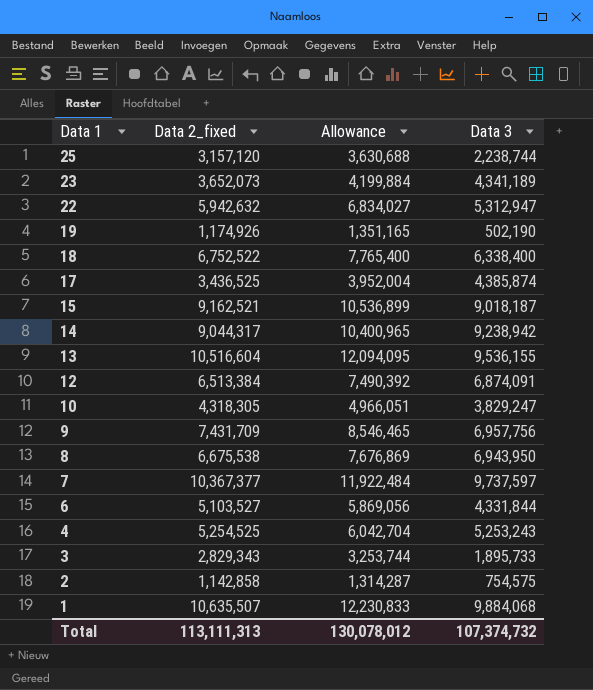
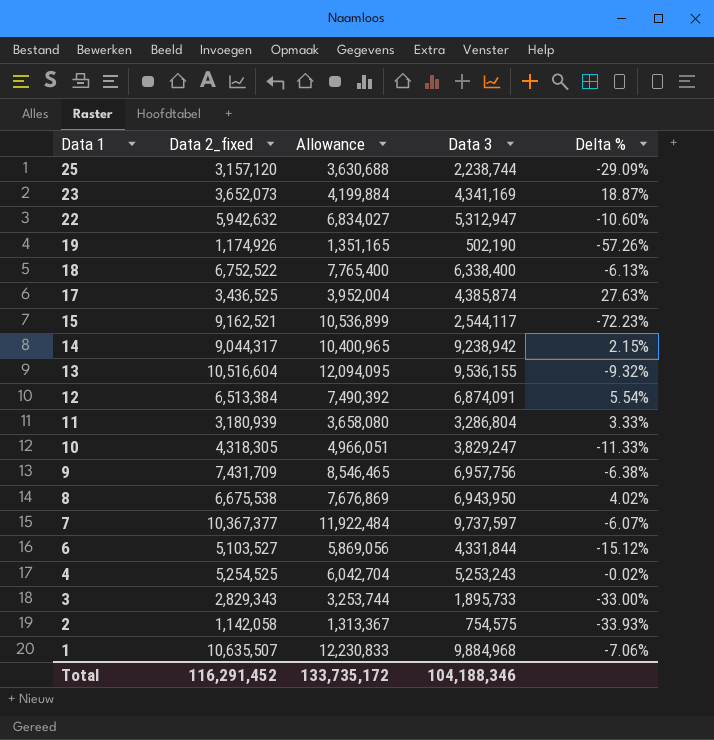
column Delta % | formula: none -> ([Data 3] - [Data 2_fixed]) / [Data 2_fixed]
23 | Data 3: 4,341,189 -> 4,341,169
15 | Data 3: 9,018,187 -> 2,544,117
row 11: none -> 3,180,939 | 3,658,080 | 3,286,804 | 3.33%
2 | Data 2_fixed: 1,142,858 -> 1,142,058
2 | Allowance: 1,314,287 -> 1,313,367
1 | Data 3: 9,884,068 -> 9,884,968
Total | Data 2_fixed: 113,111,313 -> 116,291,452
Total | Allowance: 130,078,012 -> 133,735,172
Total | Data 3: 107,374,732 -> 104,188,346

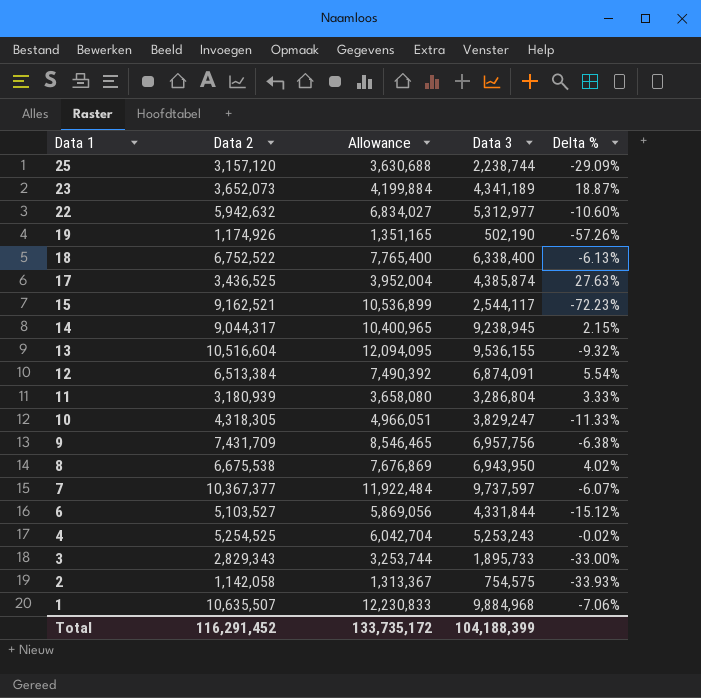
column name: Data 2_fixed -> Data 2
23 | Data 3: 4,341,169 -> 4,341,189
22 | Data 3: 5,312,947 -> 5,312,977
14 | Data 3: 9,238,942 -> 9,238,945
Total | Data 3: 104,188,346 -> 104,188,399

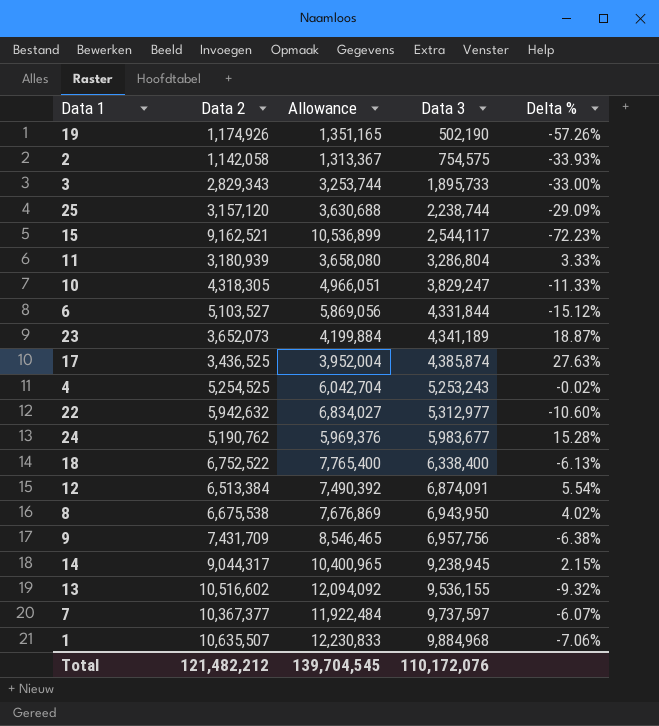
row order: Data 1 descending -> Data 3 ascending
row 24: none -> 5,190,762 | 5,969,376 | 5,983,677 | 15.28%
13 | Data 2: 10,516,604 -> 10,516,602
13 | Allowance: 12,094,095 -> 12,094,092
Total | Data 2: 116,291,452 -> 121,482,212
Total | Allowance: 133,735,172 -> 139,704,545
Total | Data 3: 104,188,399 -> 110,172,076

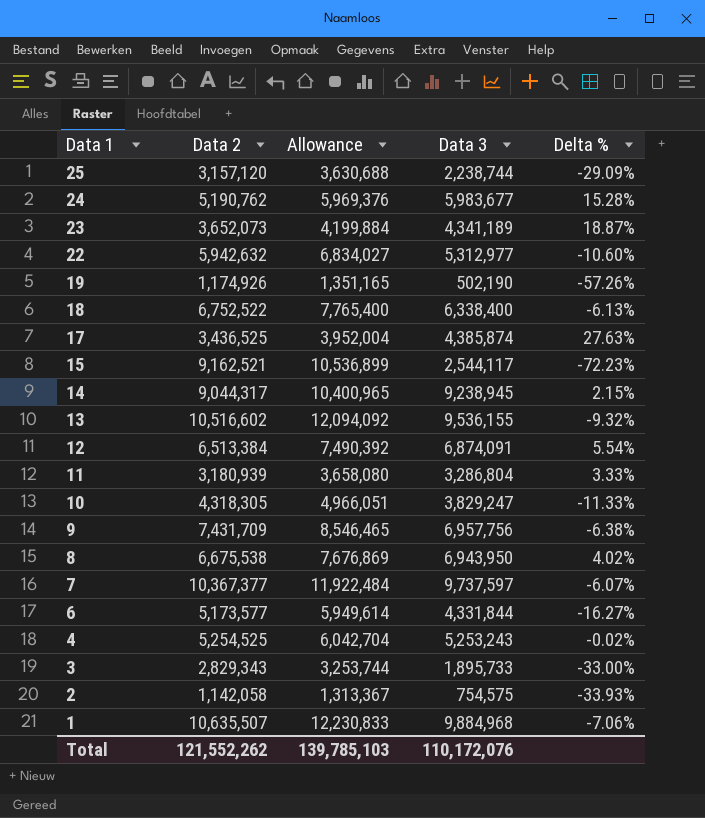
row order: Data 3 ascending -> Data 1 descending
6 | Data 2: 5,103,527 -> 5,173,577
6 | Allowance: 5,869,056 -> 5,949,614
6 | Delta %: -15.12% -> -16.27%
Total | Data 2: 121,482,212 -> 121,552,262
Total | Allowance: 139,704,545 -> 139,785,103

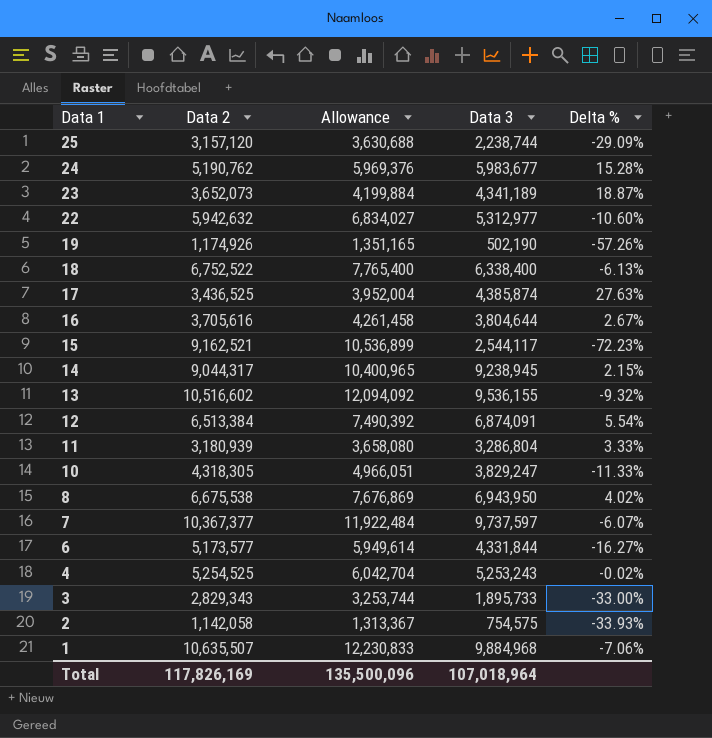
row 9: 7,431,709 | 8,546,465 | 6,957,756 | -6.38% -> none
row 16: none -> 3,705,616 | 4,261,458 | 3,804,644 | 2.67%
Total | Data 2: 121,552,262 -> 117,826,169
Total | Allowance: 139,785,103 -> 135,500,096
Total | Data 3: 110,172,076 -> 107,018,964

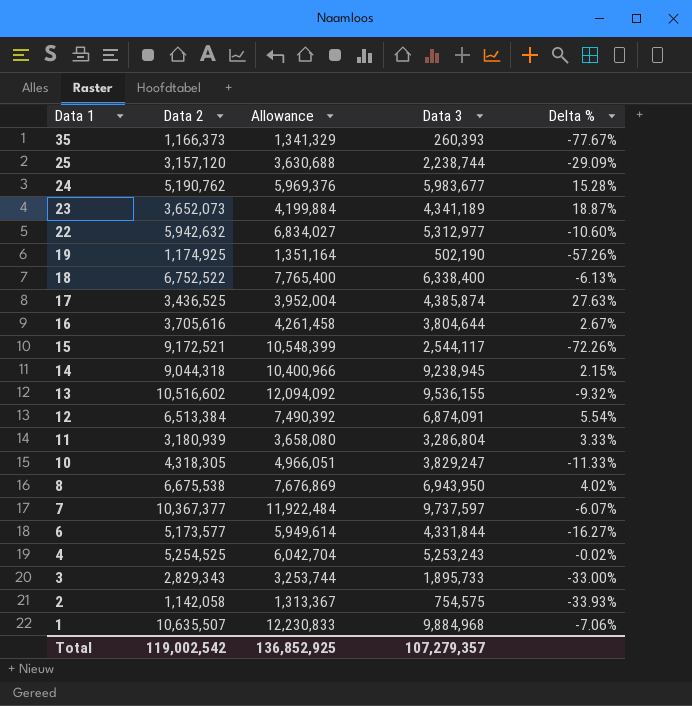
row 35: none -> 1,166,373 | 1,341,329 | 260,393 | -77.67%
19 | Data 2: 1,174,926 -> 1,174,925
19 | Allowance: 1,351,165 -> 1,351,164
15 | Data 2: 9,162,521 -> 9,172,521
15 | Allowance: 10,536,899 -> 10,548,399
15 | Delta %: -72.23% -> -72.26%
14 | Data 2: 9,044,317 -> 9,044,318
14 | Allowance: 10,400,965 -> 10,400,966
Total | Data 2: 117,826,169 -> 119,002,542
Total | Allowance: 135,500,096 -> 136,852,925
Total | Data 3: 107,018,964 -> 107,279,357

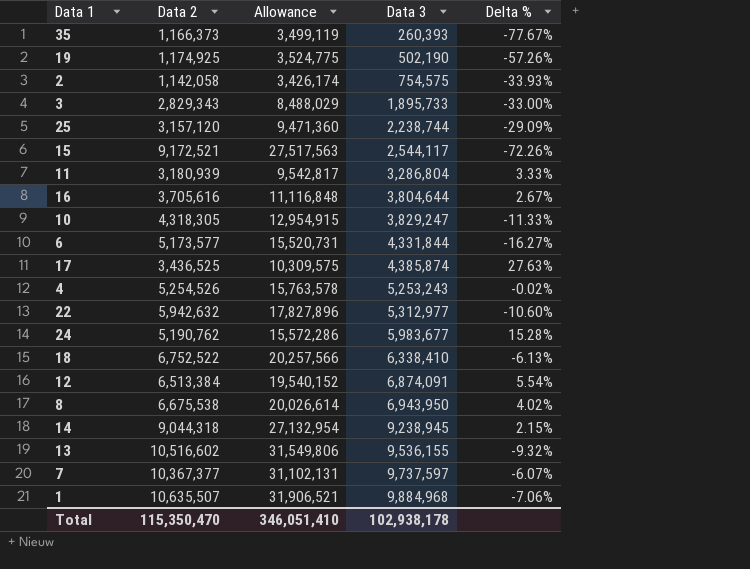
row order: Data 1 descending -> Data 3 ascending
column Allowance | formula: [Data 2] * 1.15 -> [Data 2] * 3
row 23: 3,652,073 | 4,199,884 | 4,341,189 | 18.87% -> none
4 | Data 2: 5,254,525 -> 5,254,526
18 | Data 3: 6,338,400 -> 6,338,410
Total | Data 2: 119,002,542 -> 115,350,470
Total | Allowance: 136,852,925 -> 346,051,410
Total | Data 3: 107,279,357 -> 102,938,178

